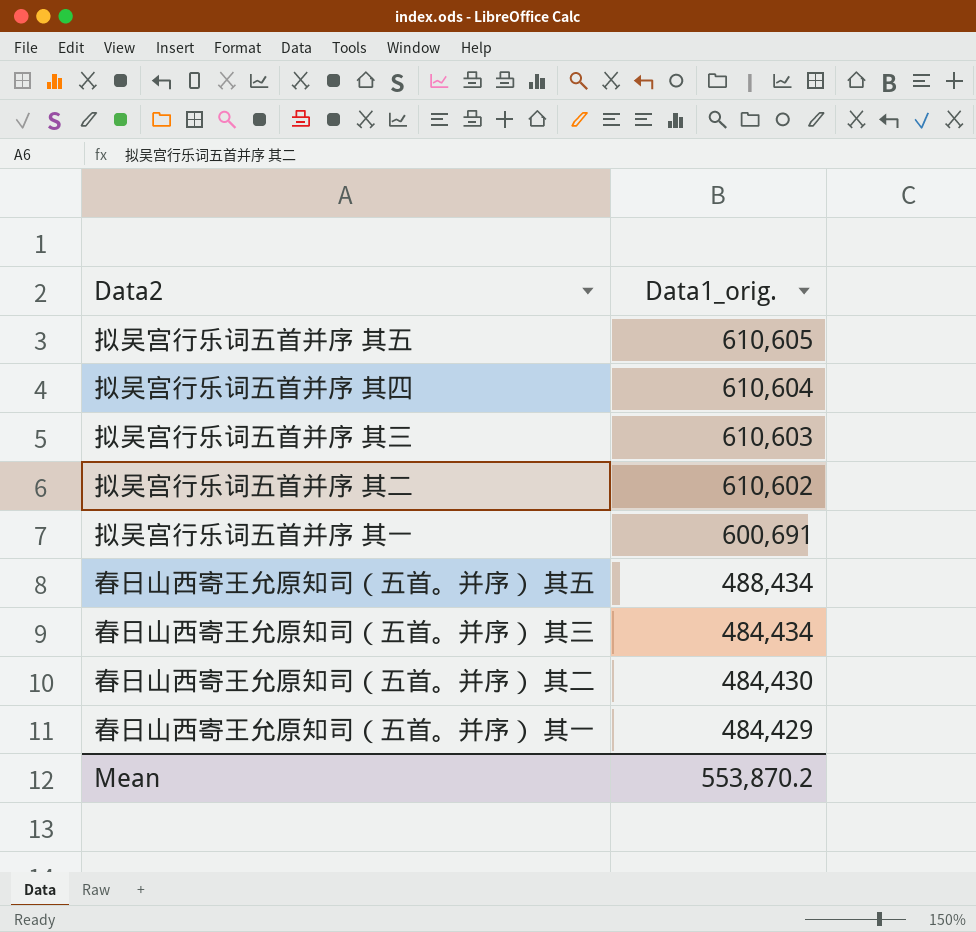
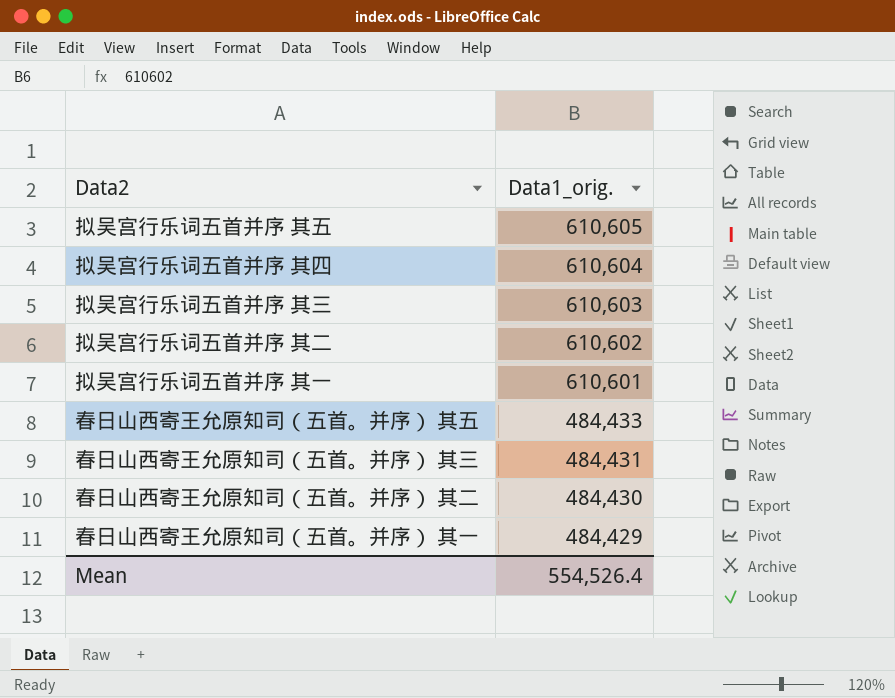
拟吴宫行乐词五首并序 其一 | Data1_orig.: 600,691 -> 610,601
春日山西寄王允原知司（五首。并序） 其五 | Data1_orig.: 488,434 -> 484,433
春日山西寄王允原知司（五首。并序） 其三 | Data1_orig.: 484,434 -> 484,431
Mean | Data1_orig.: 553,870.2 -> 554,526.4

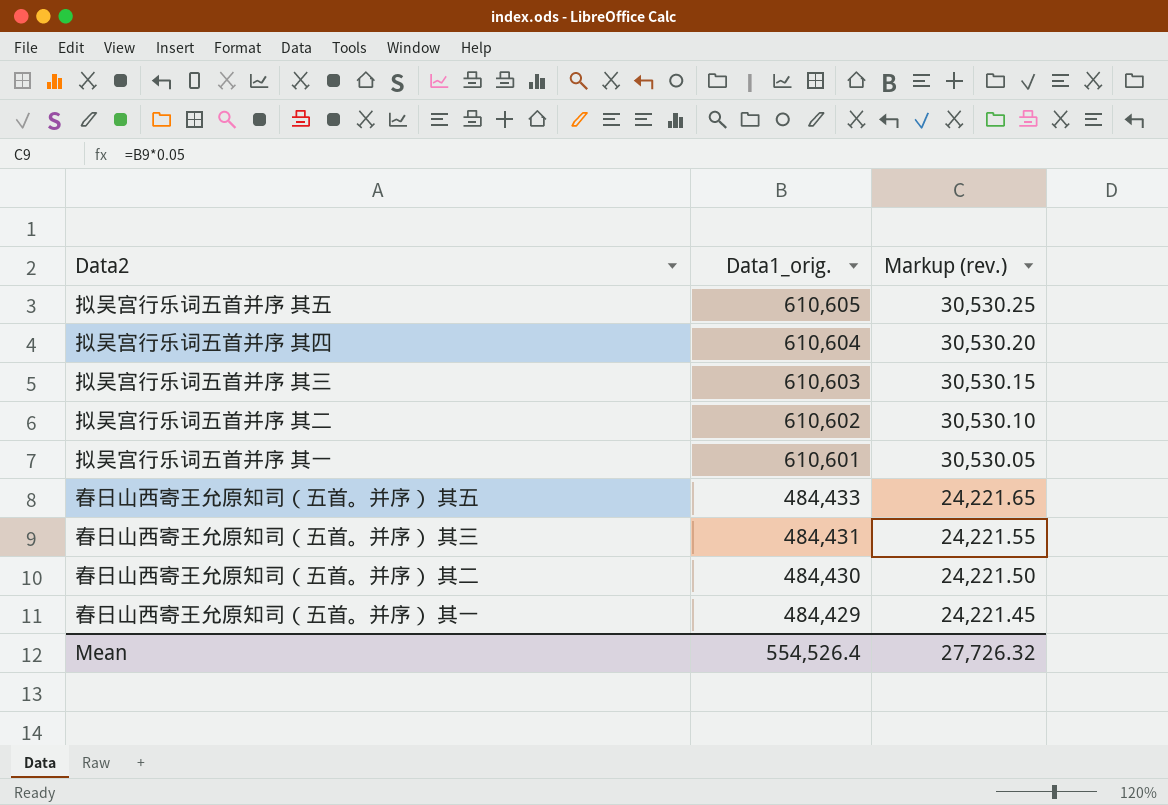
column Markup (rev.) | formula: none -> [Data1_orig.] * 0.05

